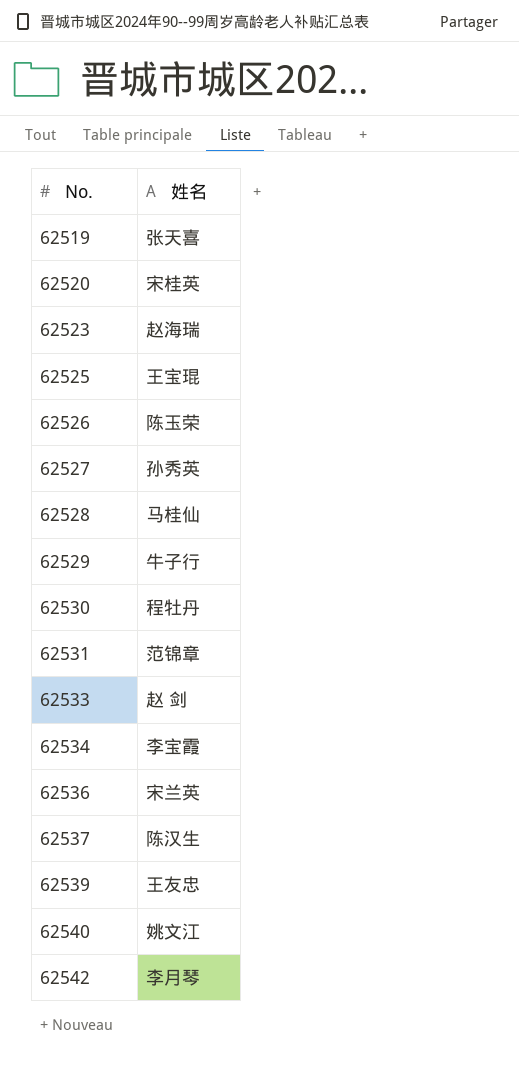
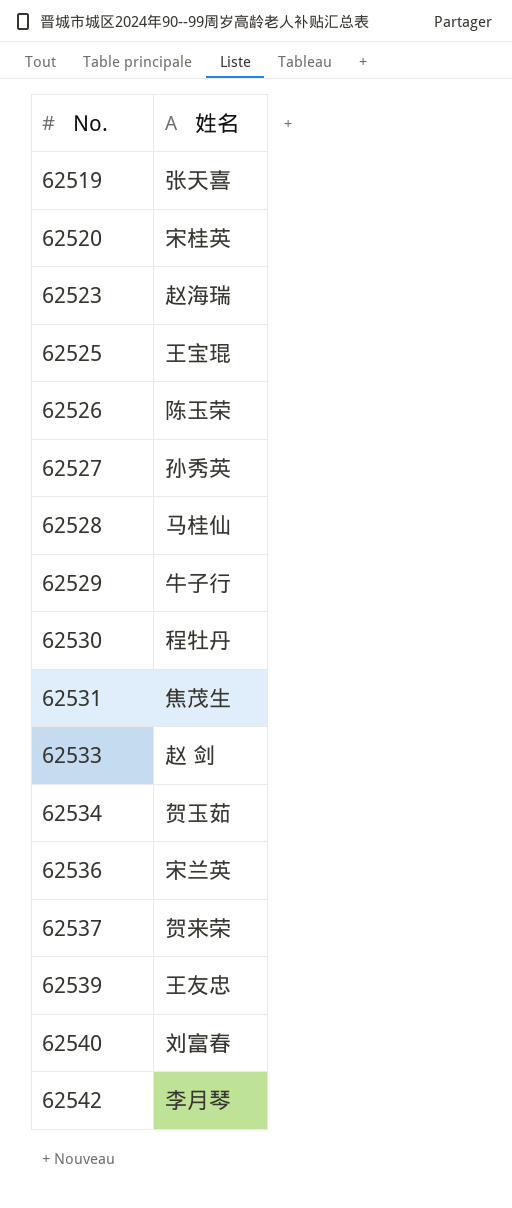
62531 | 姓名: 范锦章 -> 焦茂生
62534 | 姓名: 李宝霞 -> 贺玉茹
62537 | 姓名: 陈汉生 -> 贺来荣
62540 | 姓名: 姚文江 -> 刘富春

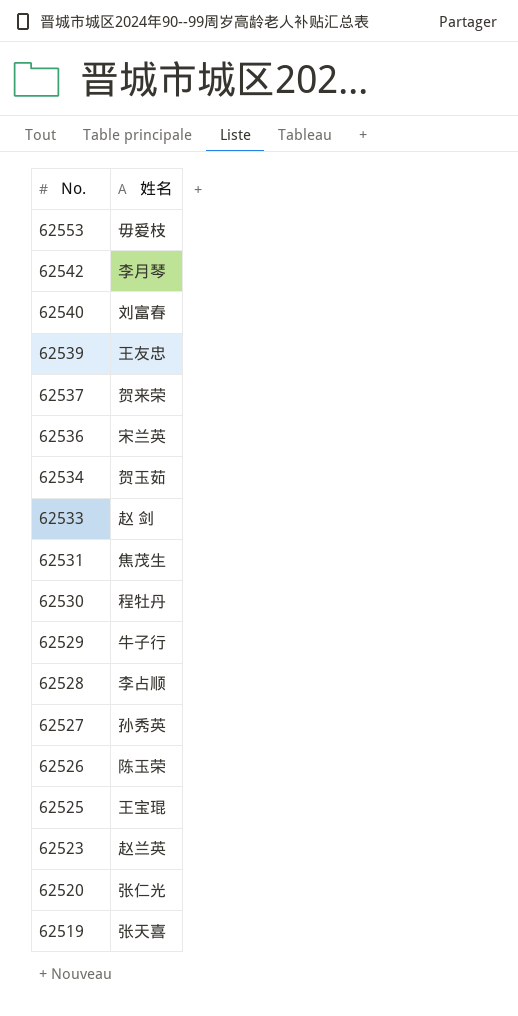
row order: No. ascending -> No. descending
row 62553: none -> 毋爱枝
62528 | 姓名: 马桂仙 -> 李占顺
62523 | 姓名: 赵海瑞 -> 赵兰英
62520 | 姓名: 宋桂英 -> 张仁光

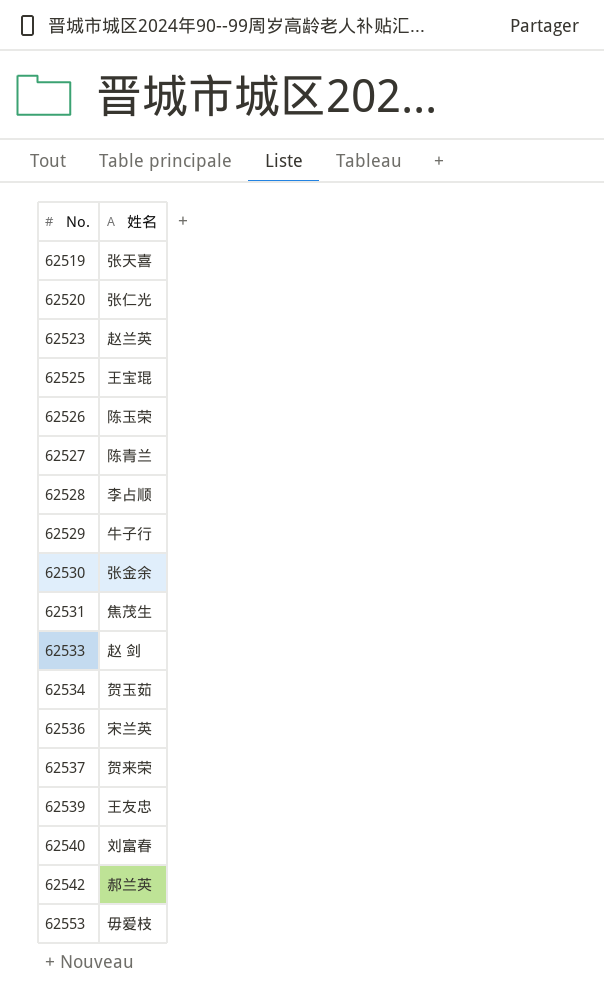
row order: No. descending -> No. ascending
62527 | 姓名: 孙秀英 -> 陈青兰
62530 | 姓名: 程牡丹 -> 张金余
62542 | 姓名: 李月琴 -> 郝兰英

